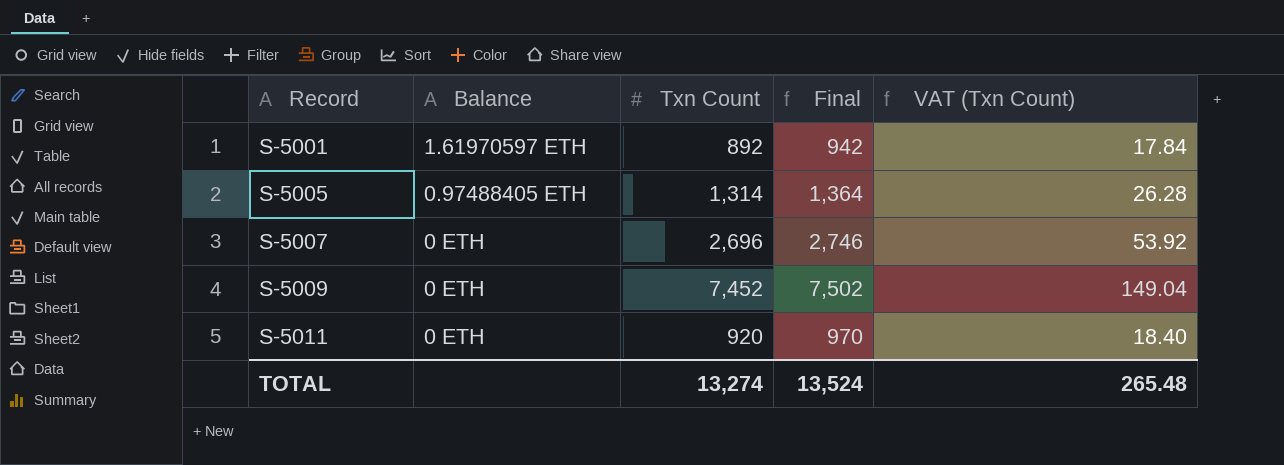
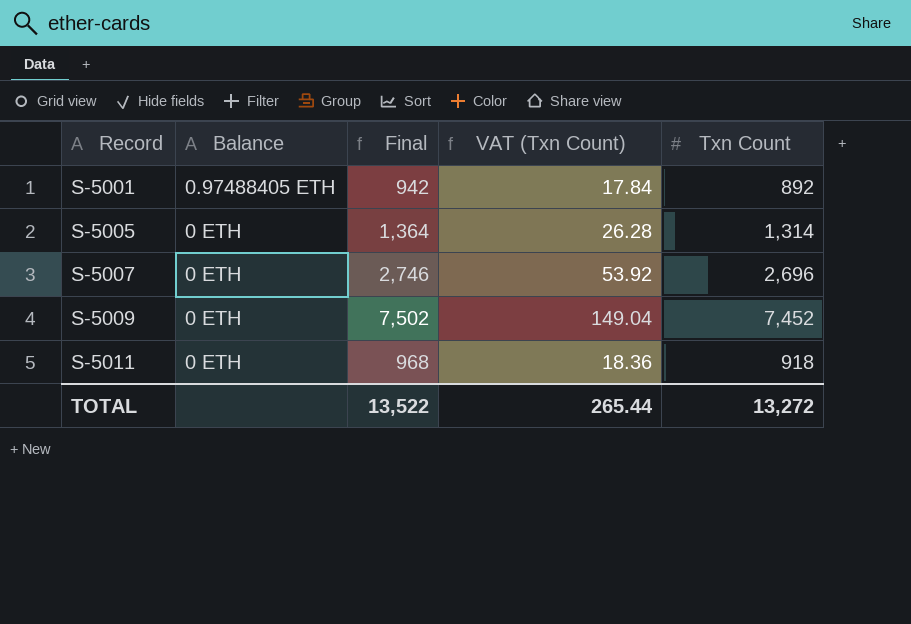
column Txn Count | position: 3 -> 5
S-5001 | Balance: 1.61970597 ETH -> 0.97488405 ETH
S-5005 | Balance: 0.97488405 ETH -> 0 ETH
S-5011 | Final: 970 -> 968
S-5011 | VAT (Txn Count): 18.40 -> 18.36
S-5011 | Txn Count: 920 -> 918
TOTAL | Final: 13,524 -> 13,522
TOTAL | VAT (Txn Count): 265.48 -> 265.44
TOTAL | Txn Count: 13,274 -> 13,272

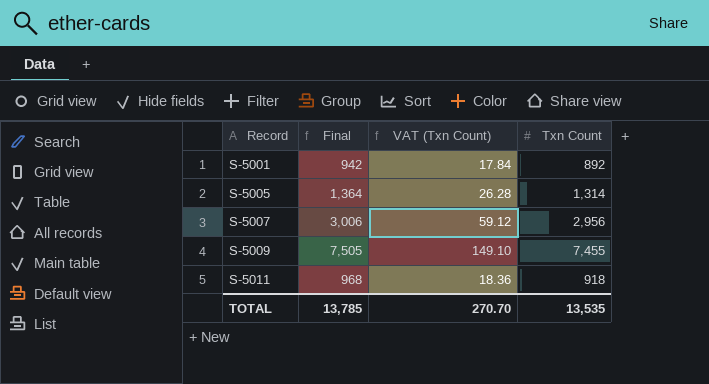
column Balance | position: 2 -> none
S-5007 | Final: 2,746 -> 3,006
S-5007 | VAT (Txn Count): 53.92 -> 59.12
S-5007 | Txn Count: 2,696 -> 2,956
S-5009 | Final: 7,502 -> 7,505
S-5009 | VAT (Txn Count): 149.04 -> 149.10
S-5009 | Txn Count: 7,452 -> 7,455
TOTAL | Final: 13,522 -> 13,785
TOTAL | VAT (Txn Count): 265.44 -> 270.70
TOTAL | Txn Count: 13,272 -> 13,535

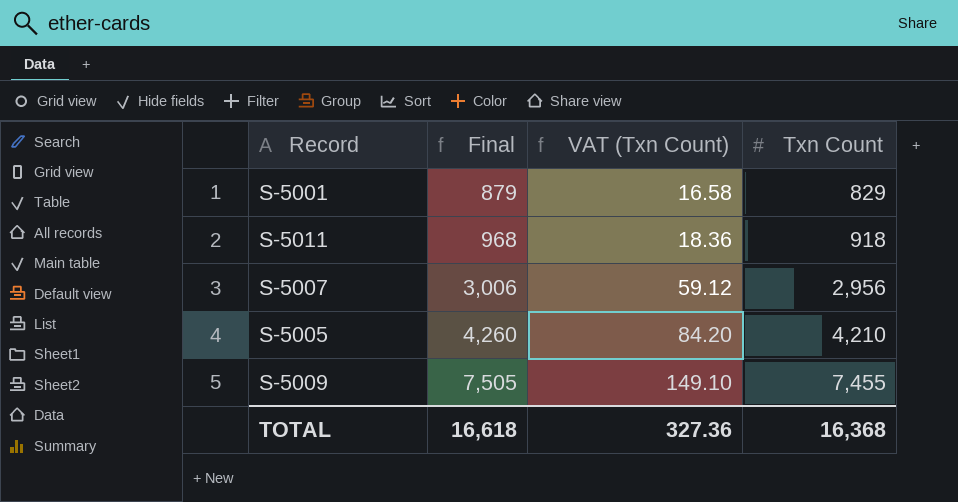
row order: Record ascending -> Final ascending
S-5001 | Final: 942 -> 879
S-5001 | VAT (Txn Count): 17.84 -> 16.58
S-5001 | Txn Count: 892 -> 829
S-5005 | Final: 1,364 -> 4,260
S-5005 | VAT (Txn Count): 26.28 -> 84.20
S-5005 | Txn Count: 1,314 -> 4,210
TOTAL | Final: 13,785 -> 16,618
TOTAL | VAT (Txn Count): 270.70 -> 327.36
TOTAL | Txn Count: 13,535 -> 16,368

